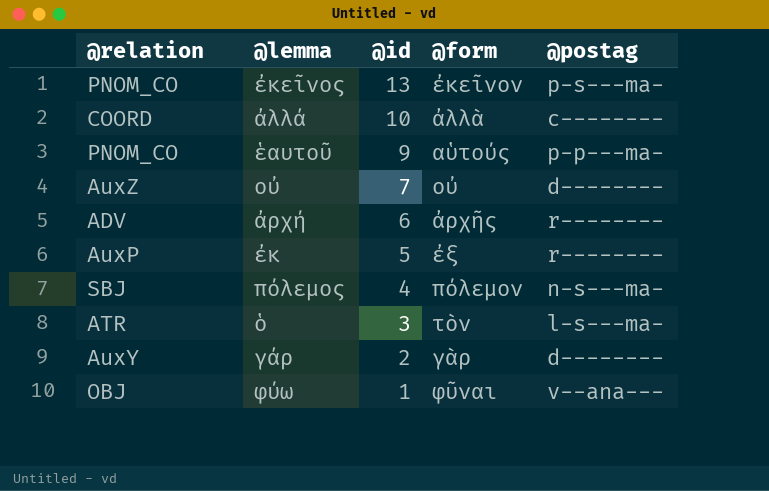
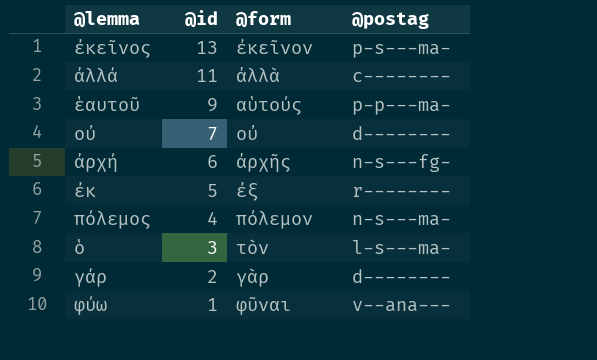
column @relation | position: 1 -> none
ἀλλά | @id: 10 -> 11
ἀρχή | @postag: r-------- -> n-s---fg-

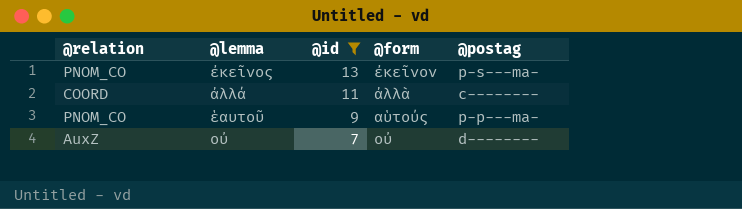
filter: none -> @id >= 7
column @relation | position: none -> 1

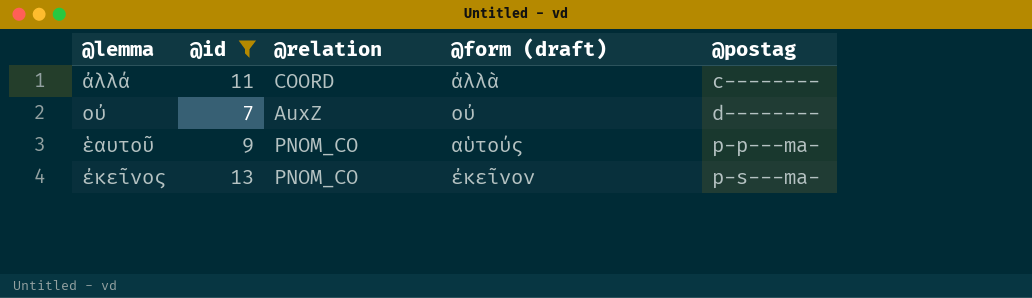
row order: @id descending -> @postag ascending
column @relation | position: 1 -> 3
column name: @form -> @form (draft)

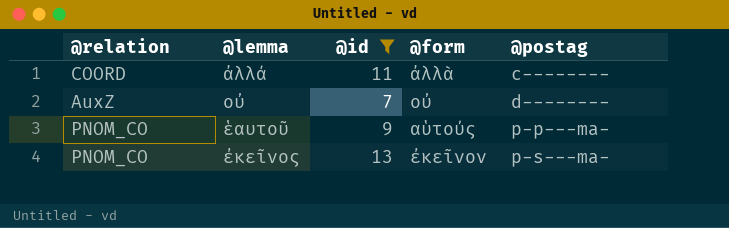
column @relation | position: 3 -> 1
column name: @form (draft) -> @form

